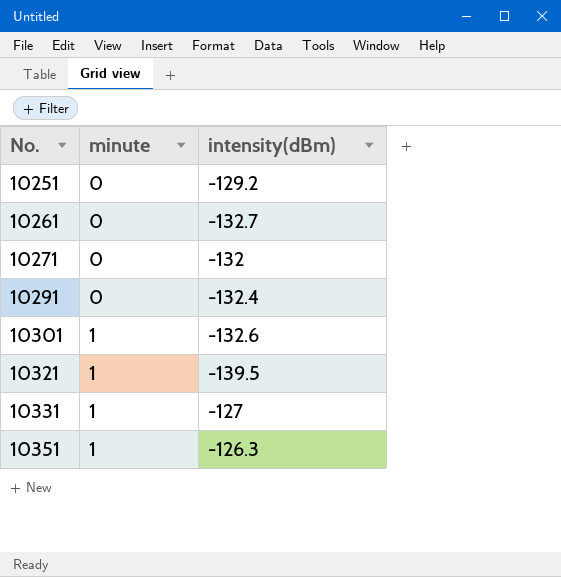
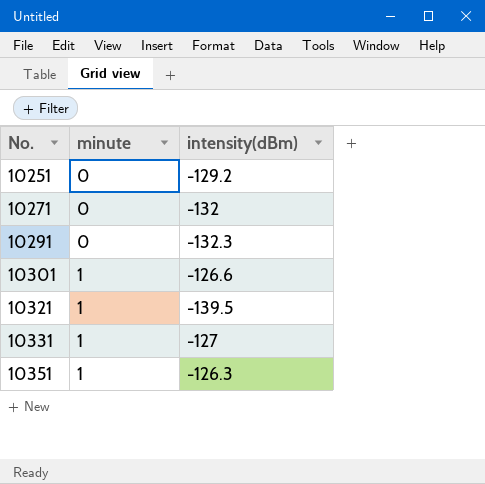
row 10261: 0 | -132.7 -> none
10291 | intensity(dBm): -132.4 -> -132.3
10301 | intensity(dBm): -132.6 -> -126.6

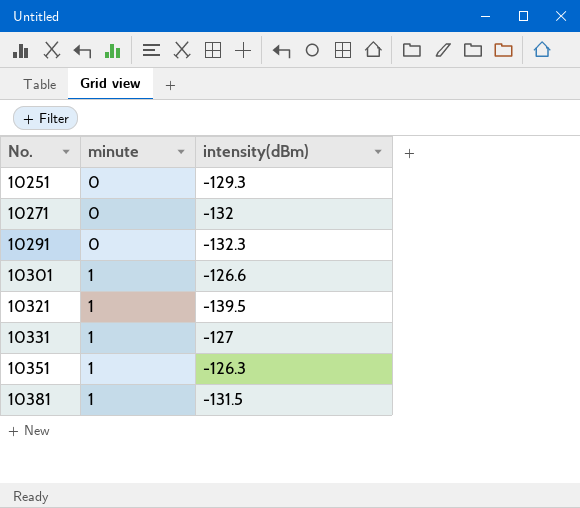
10251 | intensity(dBm): -129.2 -> -129.3
row 10381: none -> 1 | -131.5

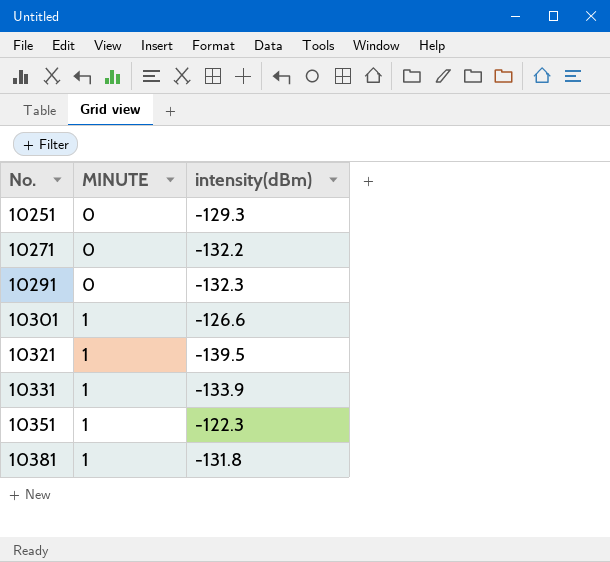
column name: minute -> MINUTE
10271 | intensity(dBm): -132 -> -132.2
10331 | intensity(dBm): -127 -> -133.9
10351 | intensity(dBm): -126.3 -> -122.3
10381 | intensity(dBm): -131.5 -> -131.8

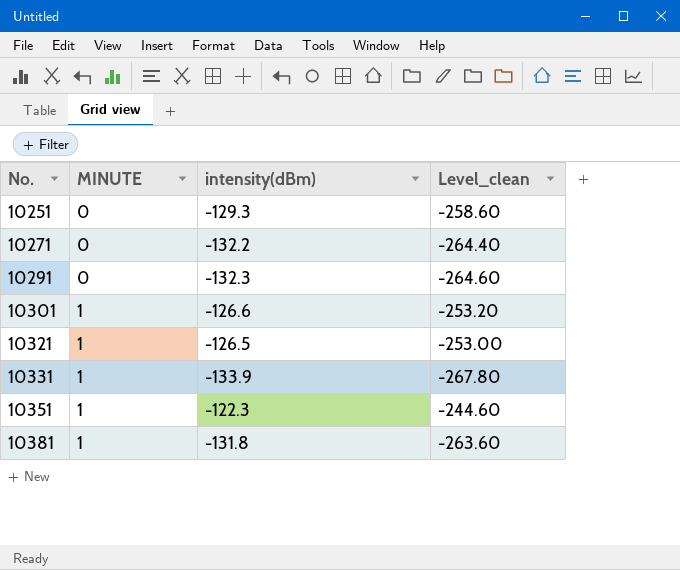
column Level_clean | formula: none -> [intensity(dBm)] * 2
10321 | intensity(dBm): -139.5 -> -126.5

